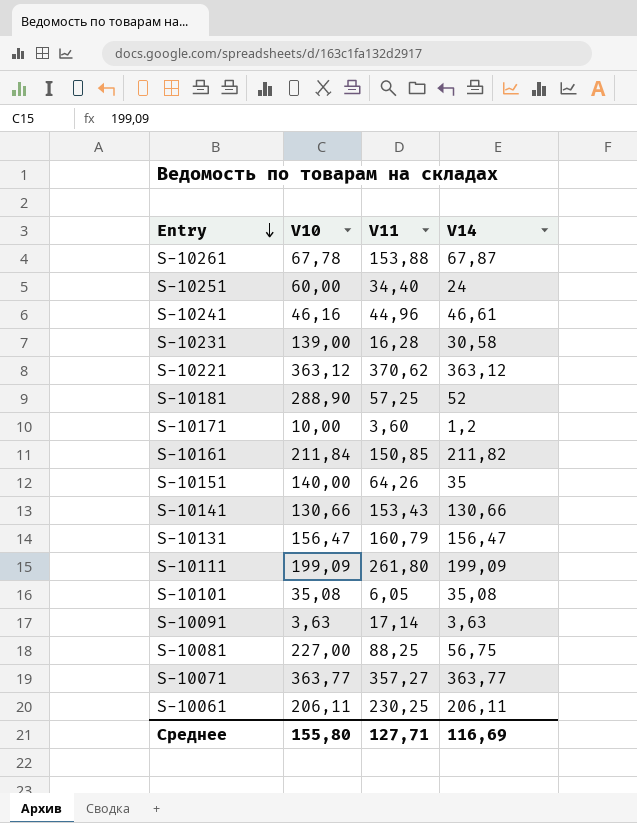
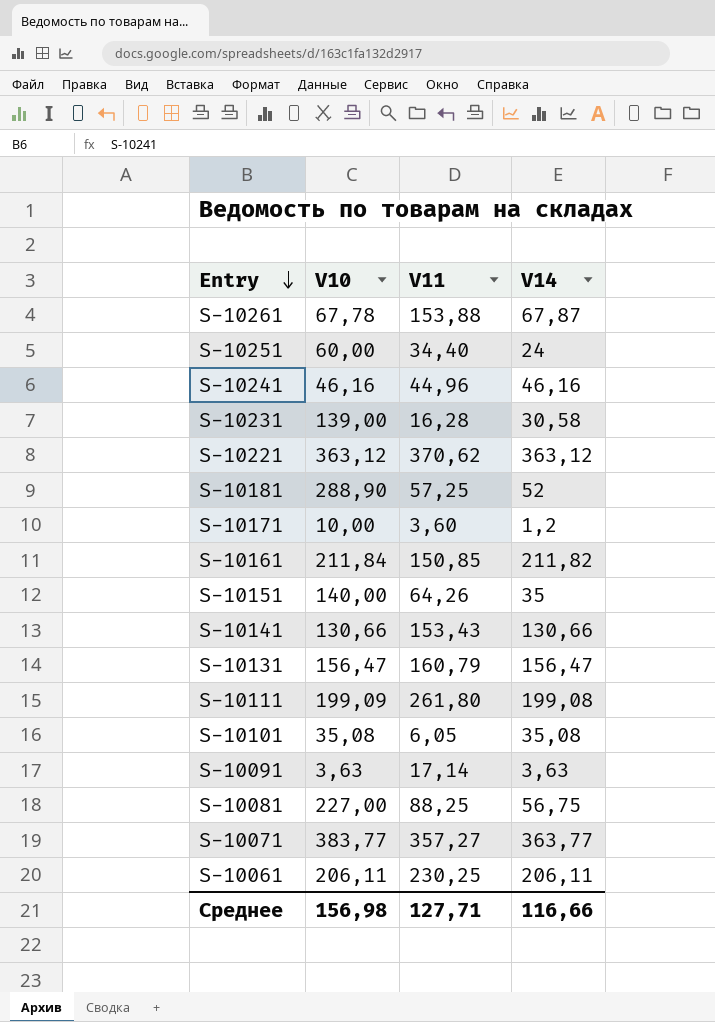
S-10241 | V14: 46,61 -> 46,16
S-10111 | V14: 199,09 -> 199,08
S-10071 | V10: 363,77 -> 383,77
Среднее | V10: 155,80 -> 156,98
Среднее | V14: 116,69 -> 116,66

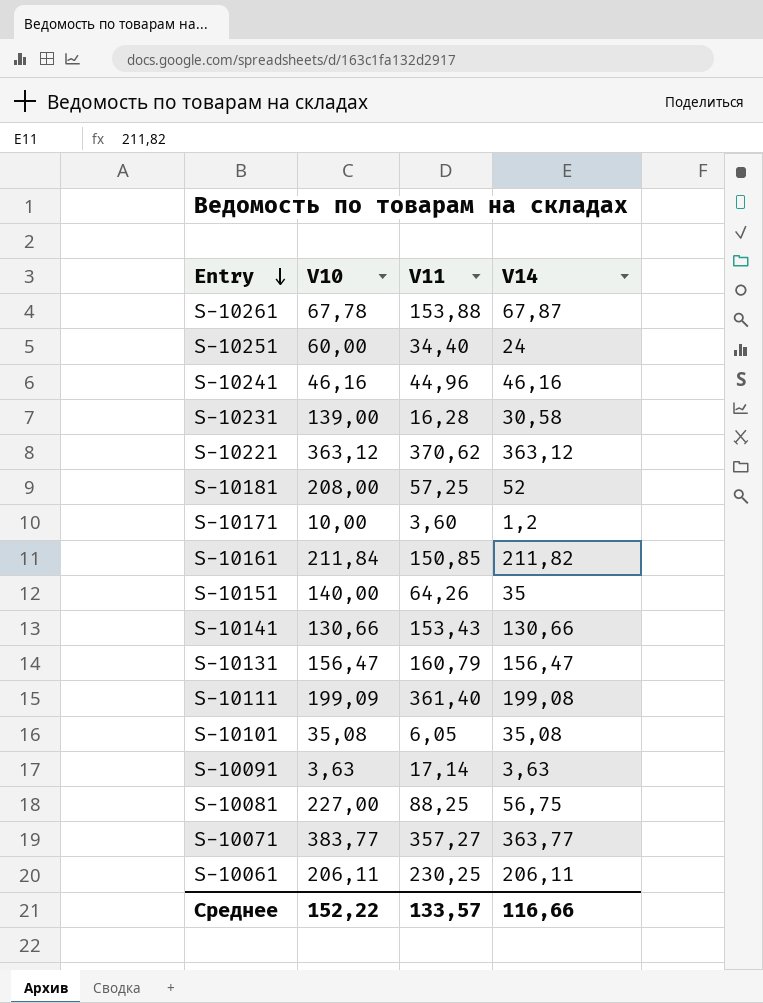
S-10181 | V10: 288,90 -> 208,00
S-10111 | V11: 261,80 -> 361,40
Среднее | V10: 156,98 -> 152,22
Среднее | V11: 127,71 -> 133,57

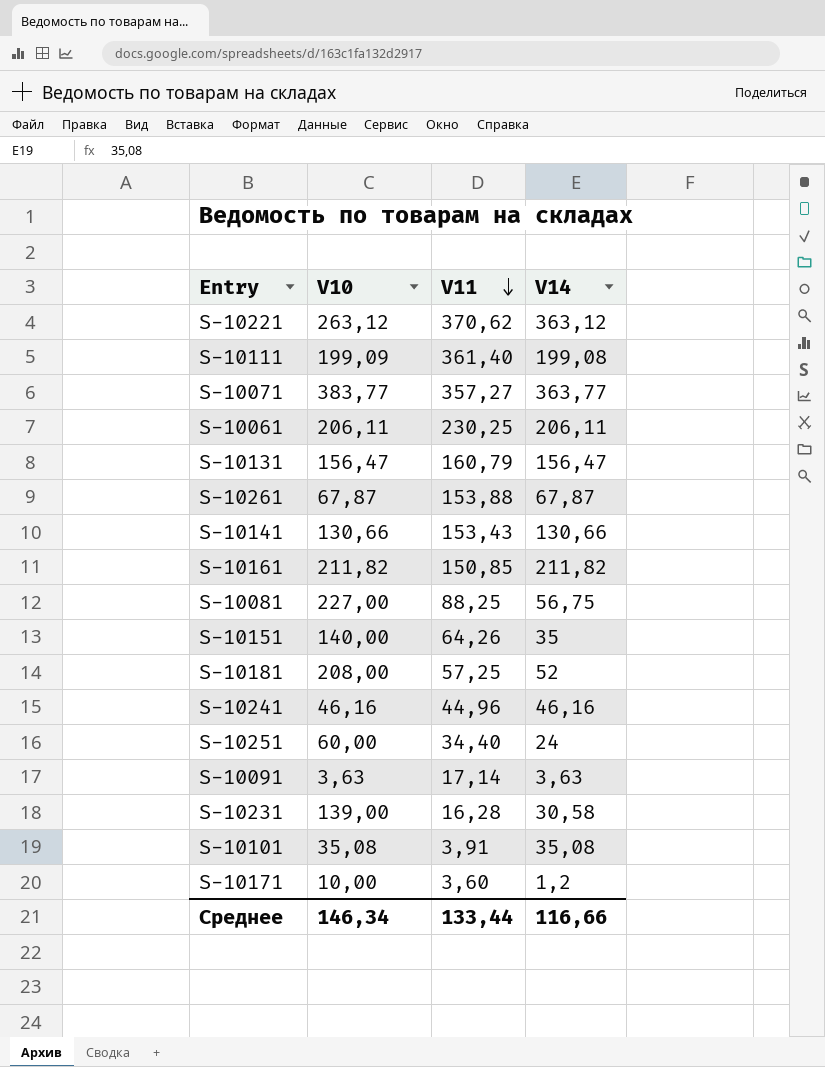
row order: Entry descending -> V11 descending
S-10221 | V10: 363,12 -> 263,12
S-10261 | V10: 67,78 -> 67,87
S-10161 | V10: 211,84 -> 211,82
S-10101 | V11: 6,05 -> 3,91
Среднее | V10: 152,22 -> 146,34
Среднее | V11: 133,57 -> 133,44

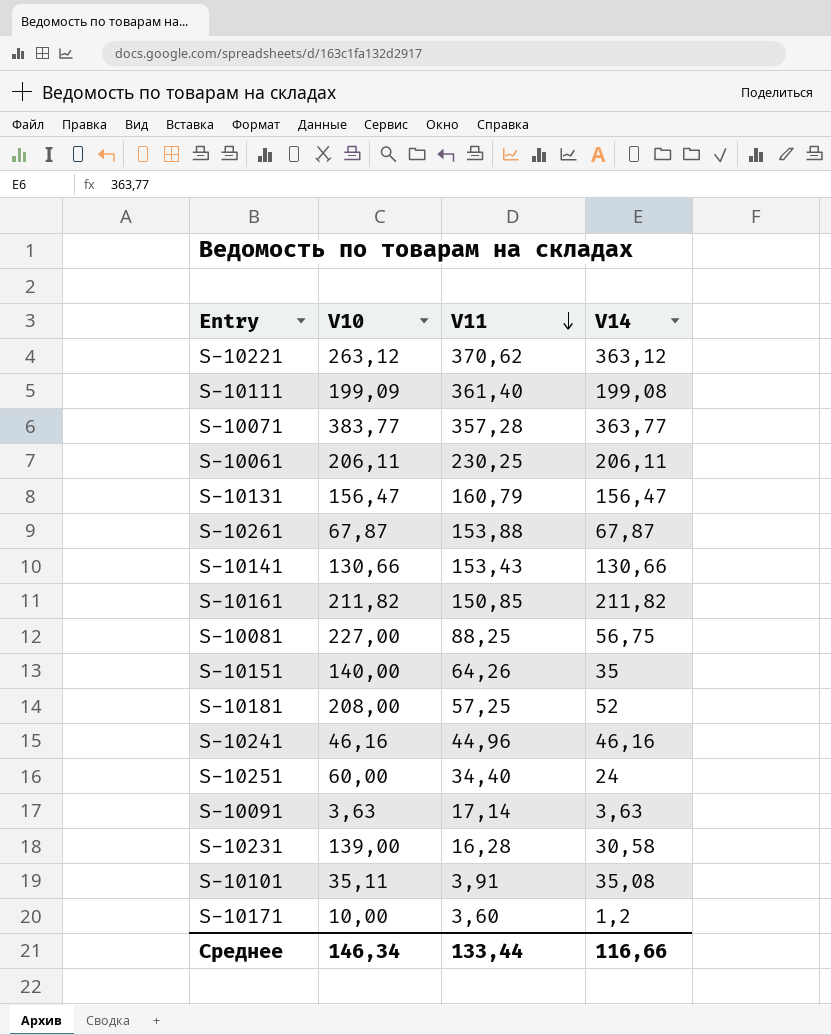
S-10071 | V11: 357,27 -> 357,28
S-10101 | V10: 35,08 -> 35,11

